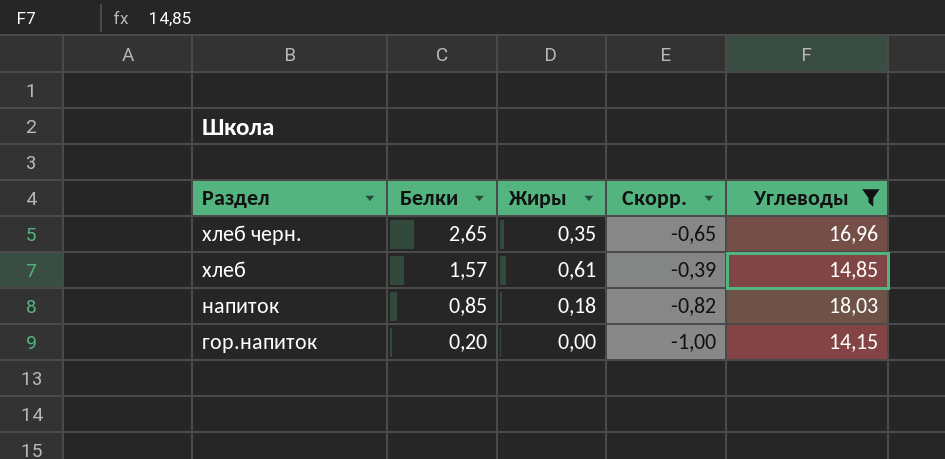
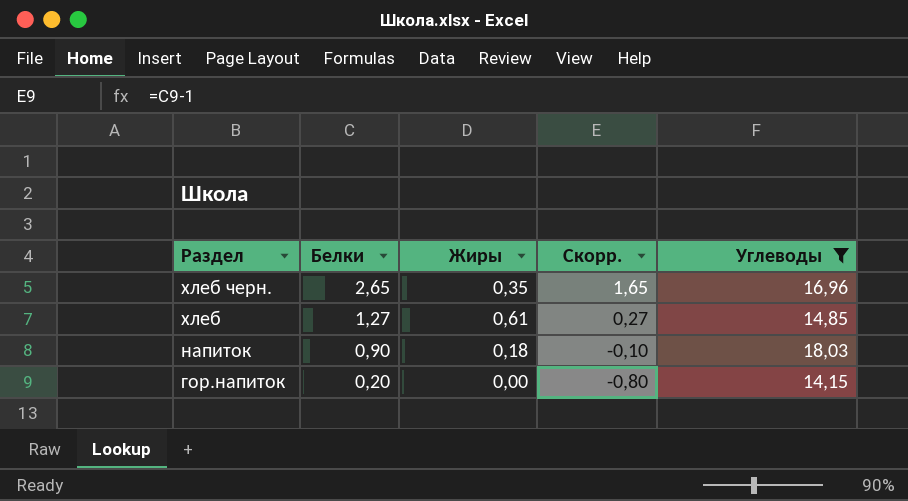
column Скорр. | formula: [Жиры] - 1 -> [Белки] - 1
хлеб | Белки: 1,57 -> 1,27
напиток | Белки: 0,85 -> 0,90

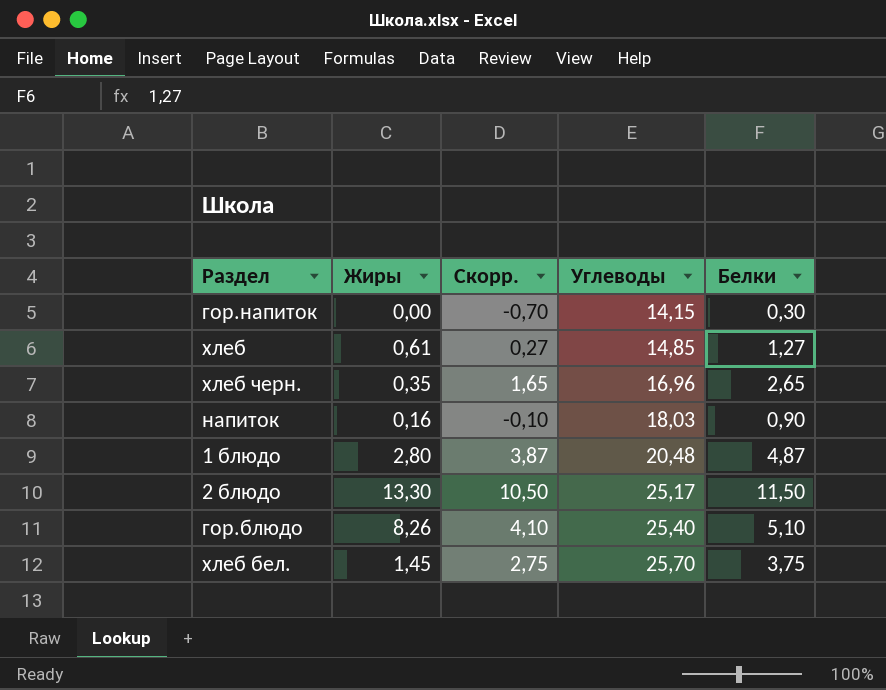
filter: Углеводы <= 18,03 -> none
row order: Раздел descending -> Углеводы ascending
column Белки | position: 2 -> 5
гор.напиток | Скорр.: -0,80 -> -0,70
гор.напиток | Белки: 0,20 -> 0,30
напиток | Жиры: 0,18 -> 0,16

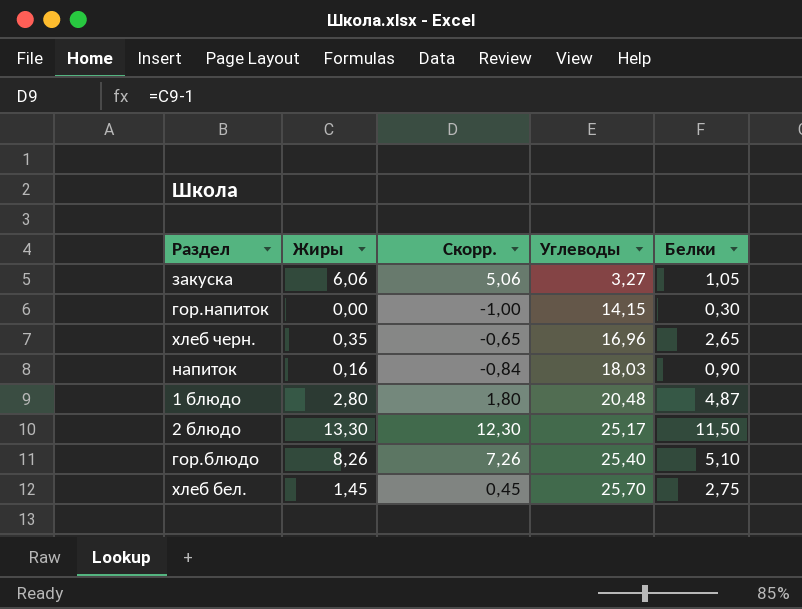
column Скорр. | formula: [Белки] - 1 -> [Жиры] - 1
row хлеб: 0,61 | 0,27 | 14,85 | 1,27 -> none
row закуска: none -> 6,06 | 5,06 | 3,27 | 1,05
хлеб бел. | Белки: 3,75 -> 2,75

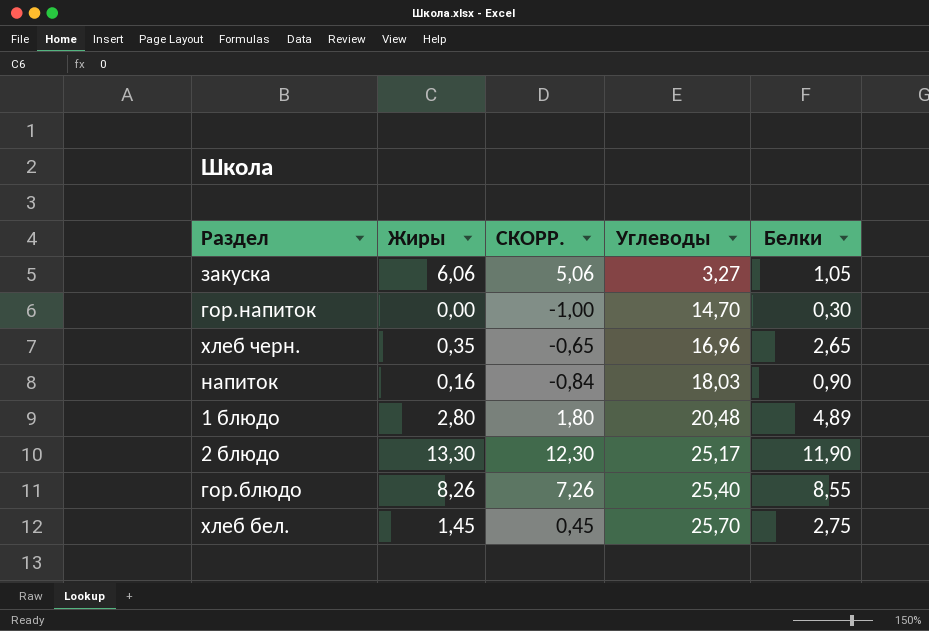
column name: Скорр. -> СКОРР.
гор.напиток | Углеводы: 14,15 -> 14,70
1 блюдо | Белки: 4,87 -> 4,89
2 блюдо | Белки: 11,50 -> 11,90
гор.блюдо | Белки: 5,10 -> 8,55

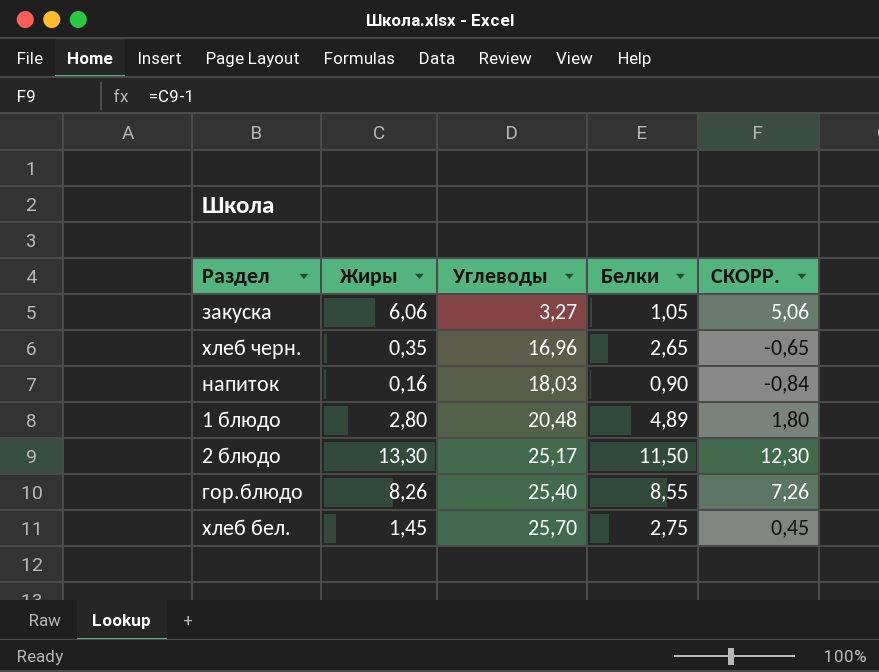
column СКОРР. | position: 3 -> 5
row гор.напиток: 0,00 | -1,00 | 14,70 | 0,30 -> none
2 блюдо | Белки: 11,90 -> 11,50

